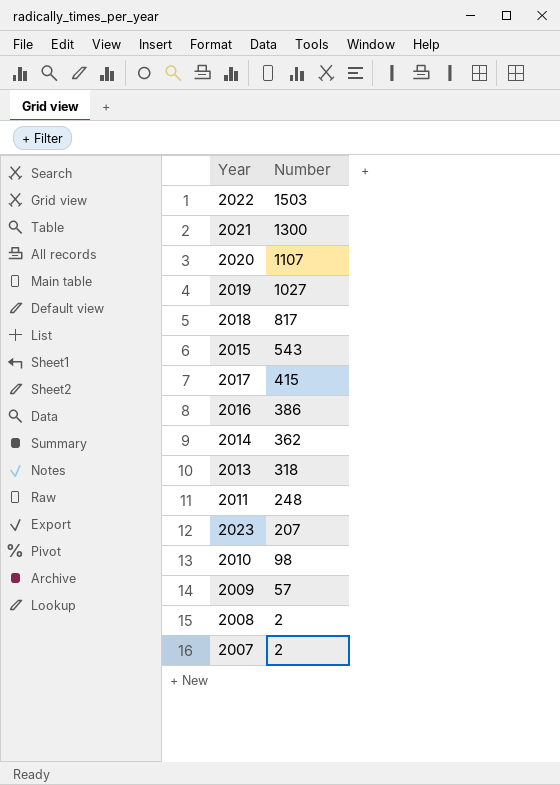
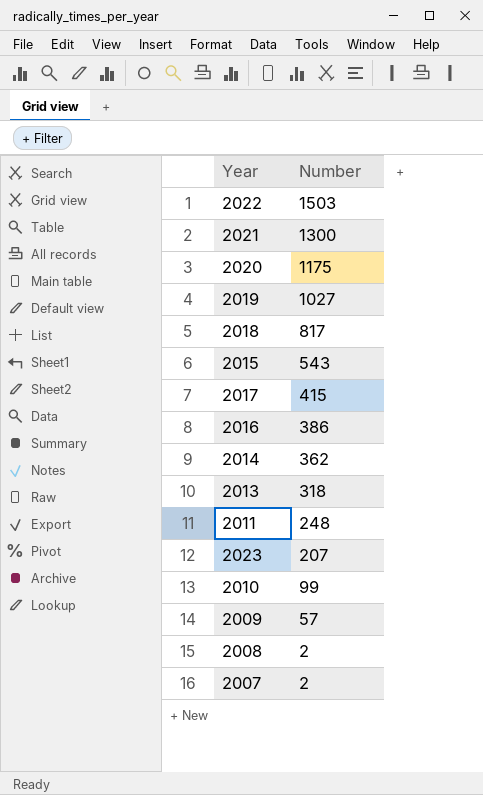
2020 | Number: 1107 -> 1175
2010 | Number: 98 -> 99

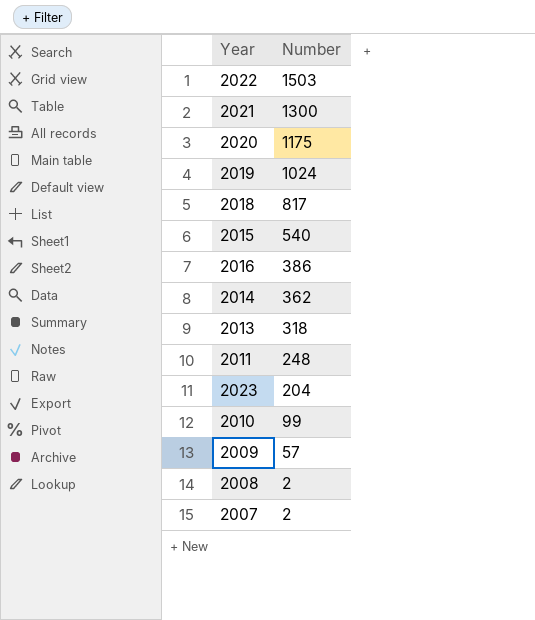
row 2017: 415 -> none
2019 | Number: 1027 -> 1024
2015 | Number: 543 -> 540
2023 | Number: 207 -> 204

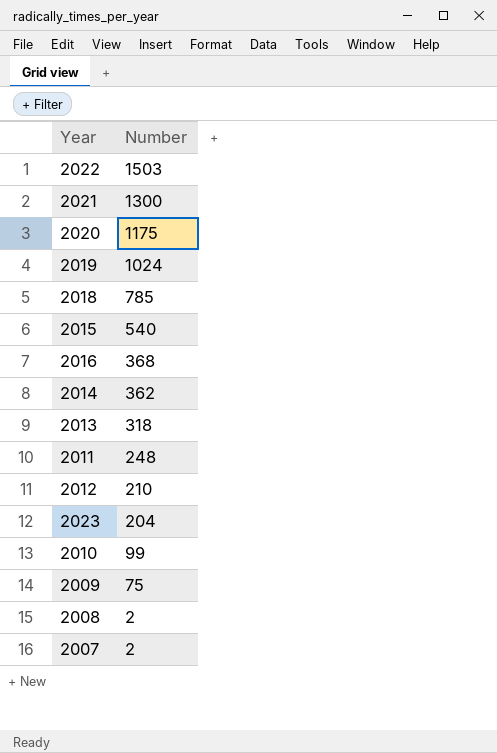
2018 | Number: 817 -> 785
2016 | Number: 386 -> 368
row 2012: none -> 210
2009 | Number: 57 -> 75

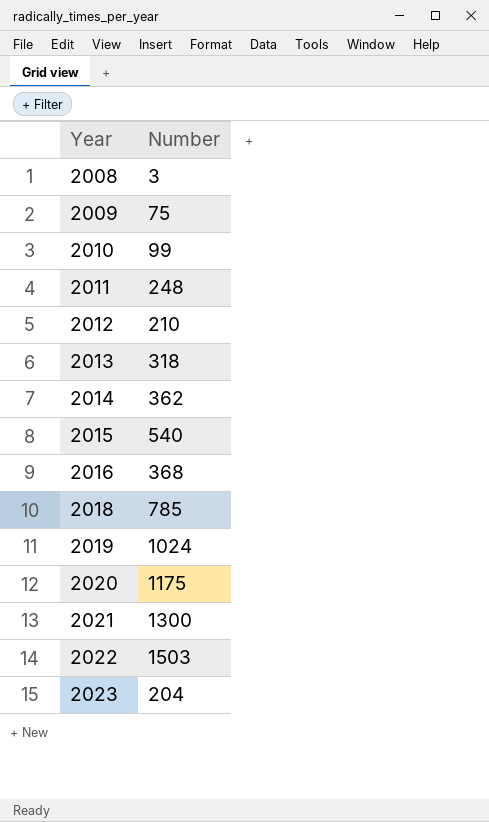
row order: Number descending -> Year ascending
row 2007: 2 -> none
2008 | Number: 2 -> 3

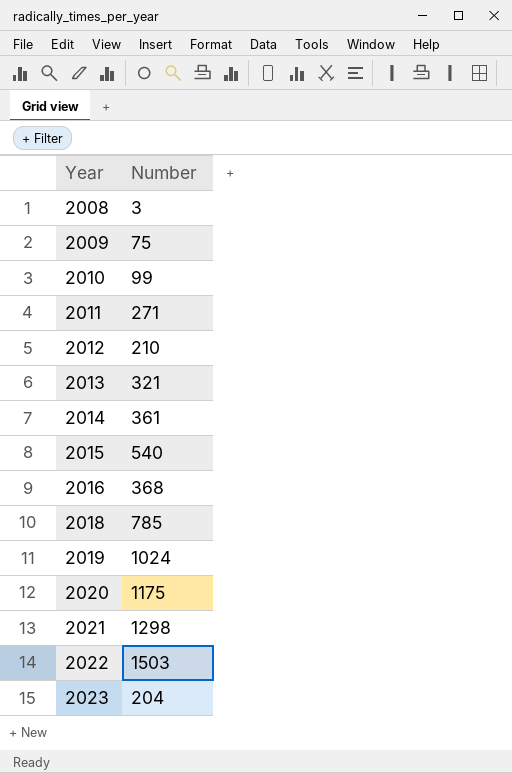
2011 | Number: 248 -> 271
2013 | Number: 318 -> 321
2014 | Number: 362 -> 361
2021 | Number: 1300 -> 1298

